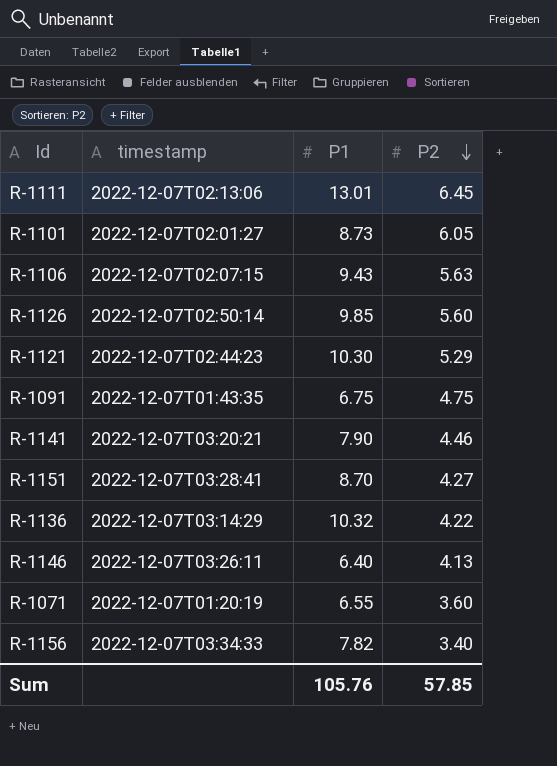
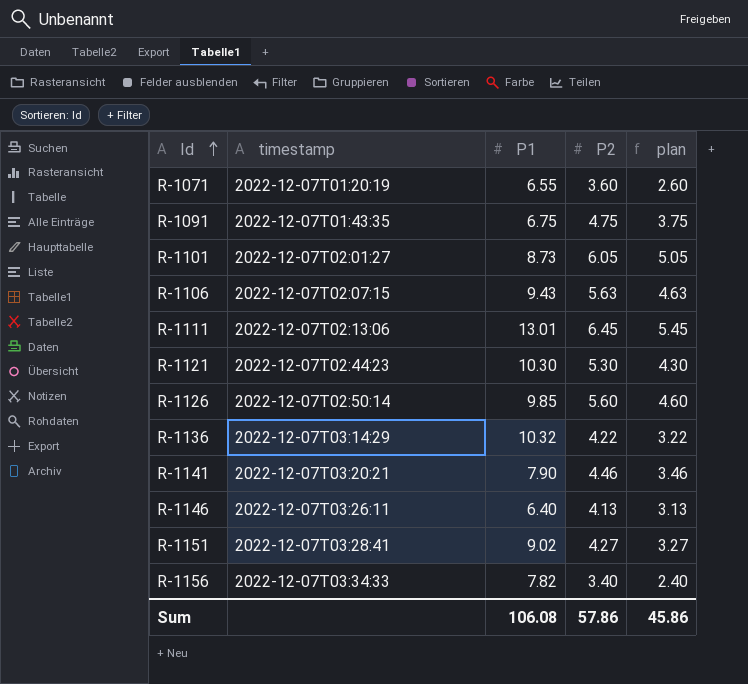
row order: P2 descending -> Id ascending
column plan | formula: none -> [P2] - 1
R-1121 | P2: 5.29 -> 5.30
R-1151 | P1: 8.70 -> 9.02
Sum | P1: 105.76 -> 106.08
Sum | P2: 57.85 -> 57.86

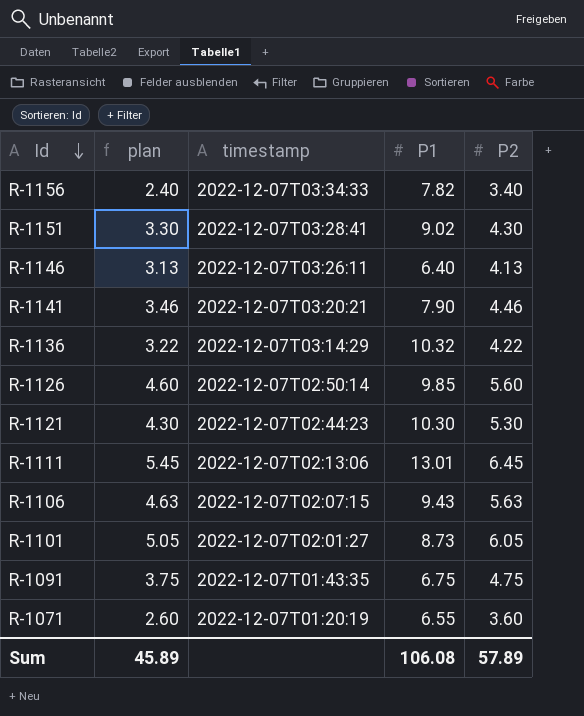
row order: Id ascending -> Id descending
column plan | position: 5 -> 2
R-1151 | plan: 3.27 -> 3.30
R-1151 | P2: 4.27 -> 4.30
Sum | plan: 45.86 -> 45.89
Sum | P2: 57.86 -> 57.89

